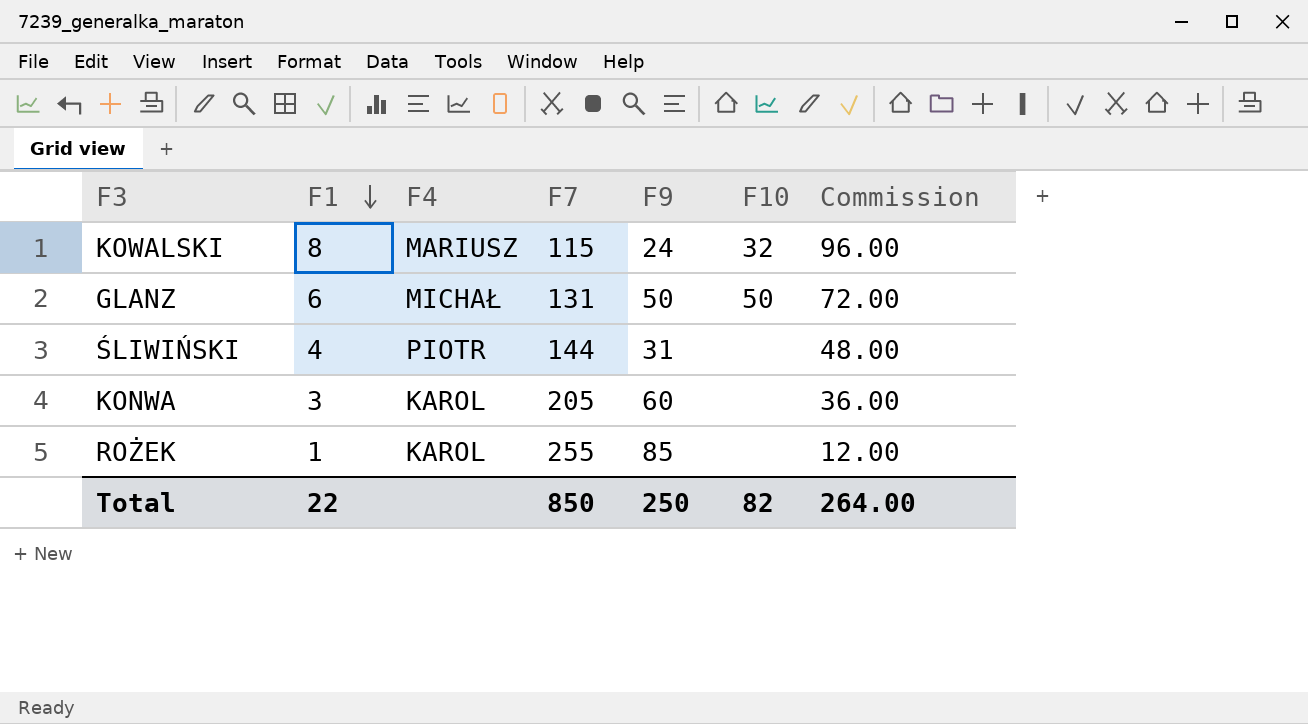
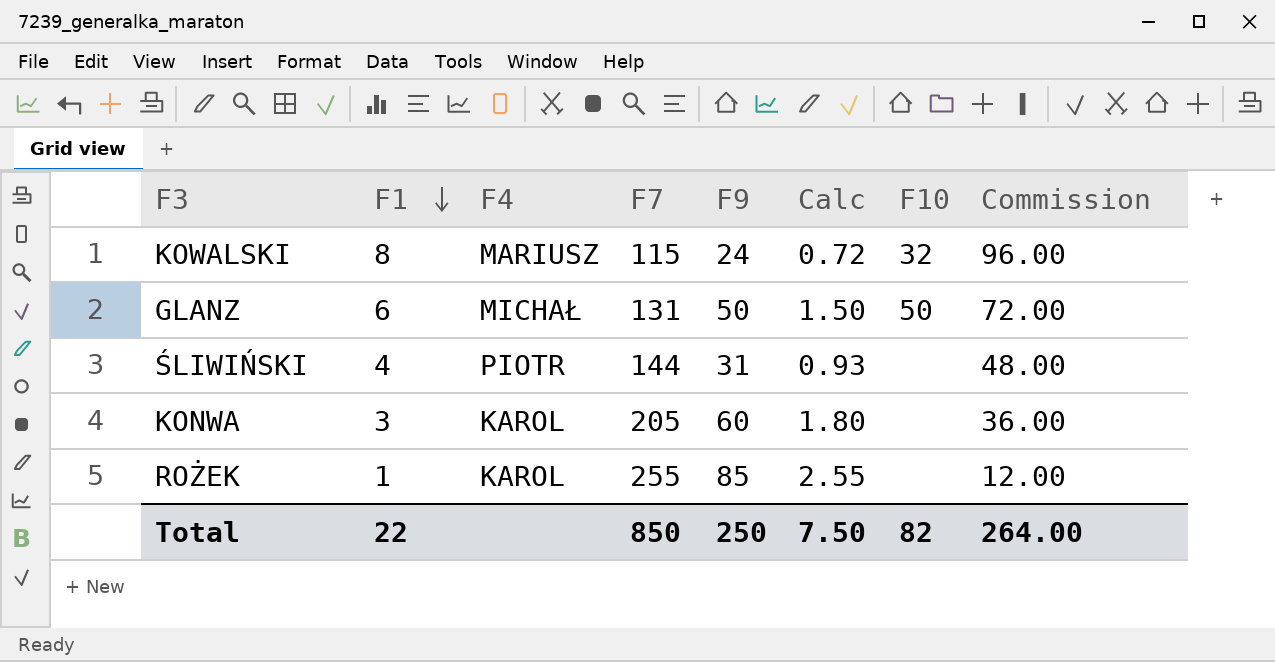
column Calc | formula: none -> [F9] * 0.03

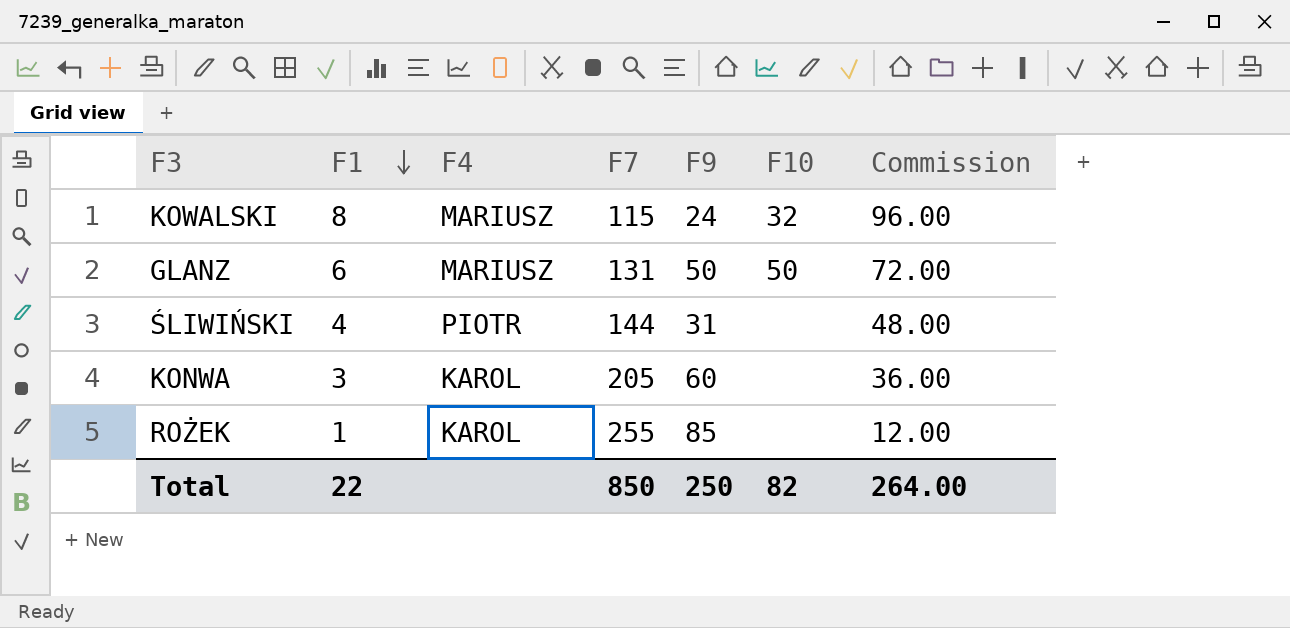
column Calc | formula: [F9] * 0.03 -> none
GLANZ | F4: MICHAŁ -> MARIUSZ

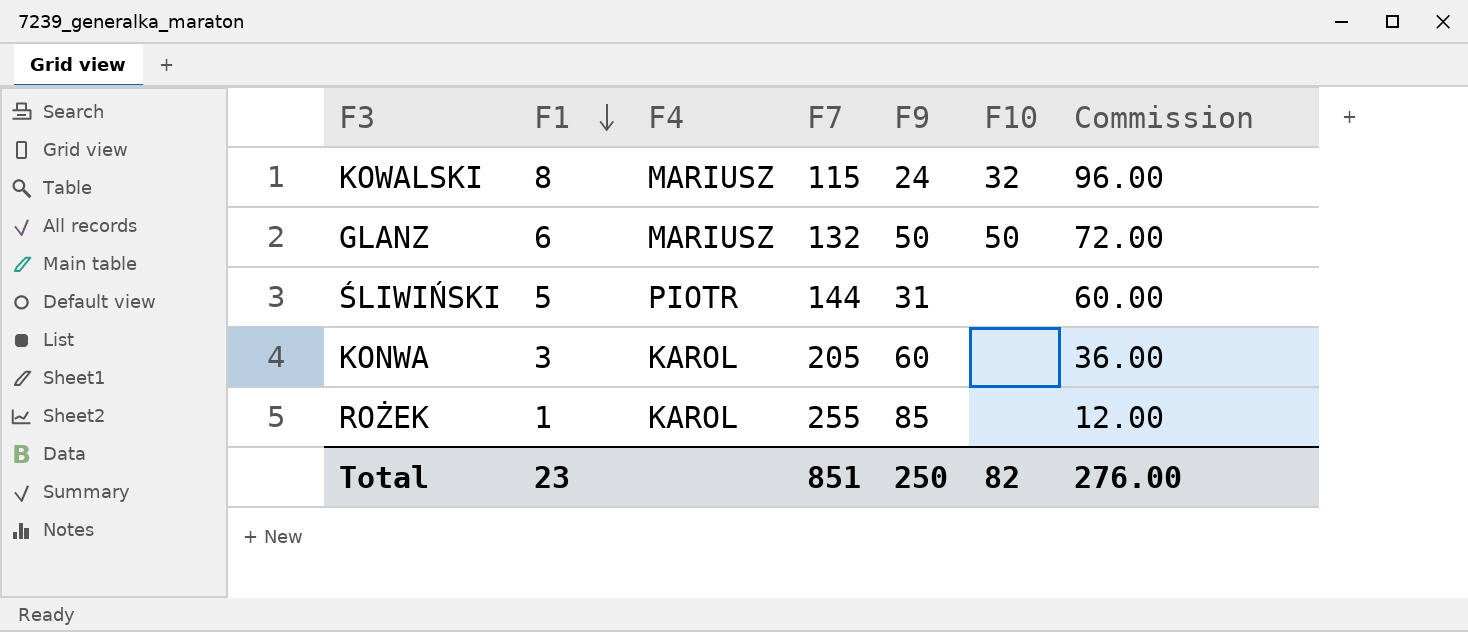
GLANZ | F7: 131 -> 132
ŚLIWIŃSKI | F1: 4 -> 5
ŚLIWIŃSKI | Commission: 48.00 -> 60.00
Total | F1: 22 -> 23
Total | F7: 850 -> 851
Total | Commission: 264.00 -> 276.00

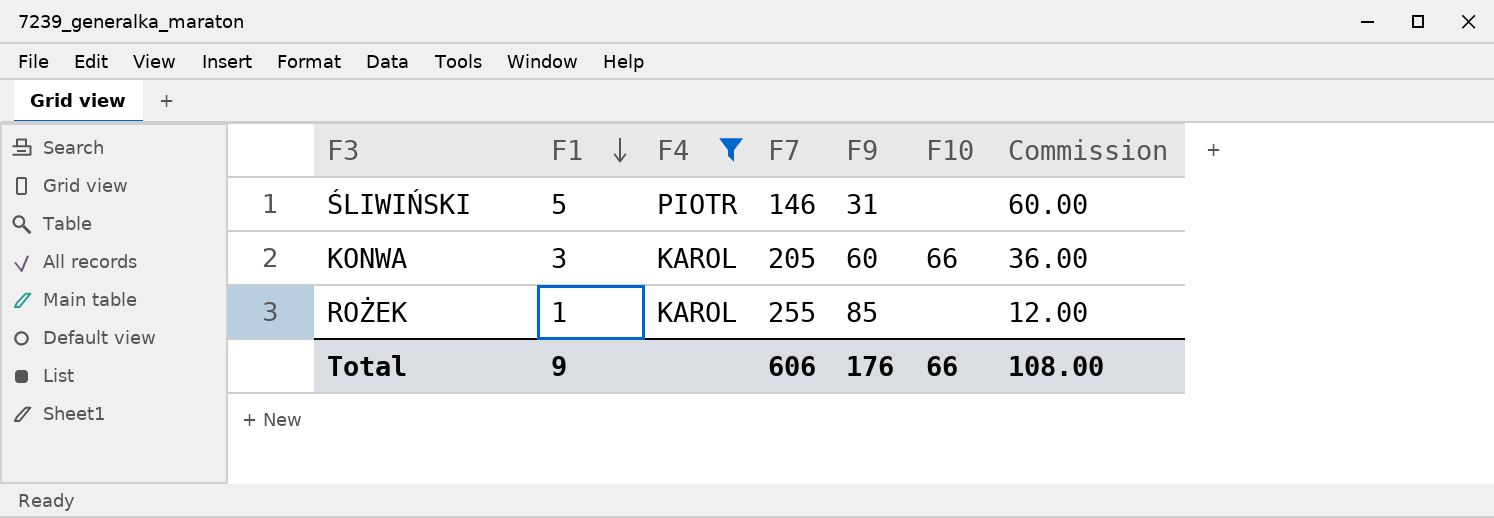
filter: none -> F4 != MARIUSZ
ŚLIWIŃSKI | F7: 144 -> 146
KONWA | F10: none -> 66
Total | F1: 23 -> 9
Total | F7: 851 -> 606
Total | F9: 250 -> 176
Total | F10: 82 -> 66
Total | Commission: 276.00 -> 108.00

